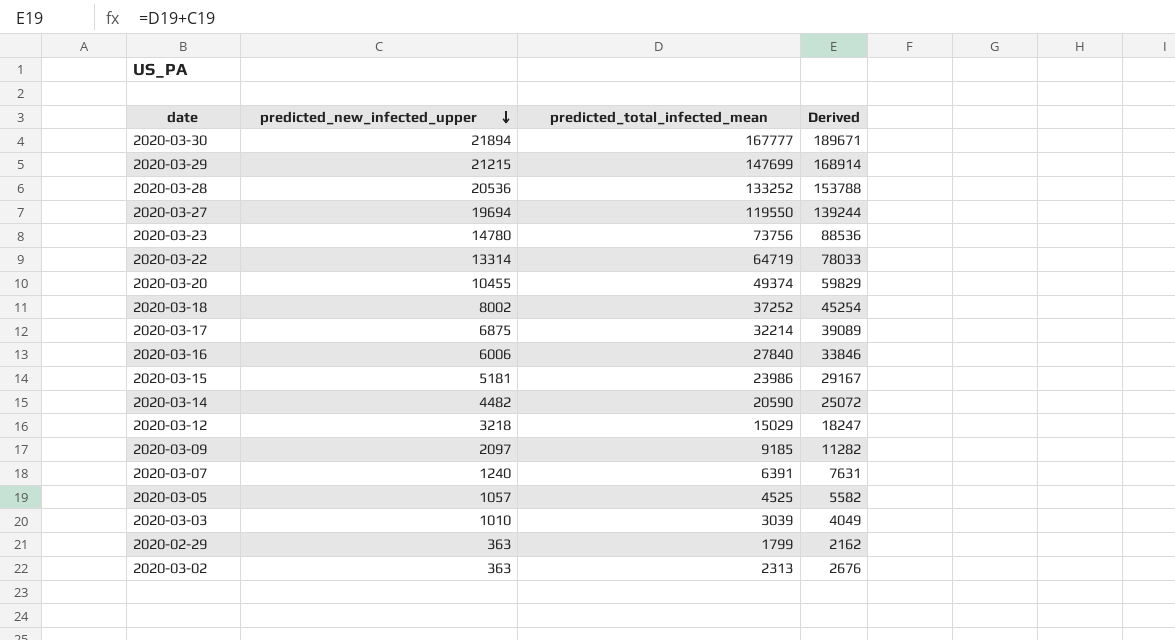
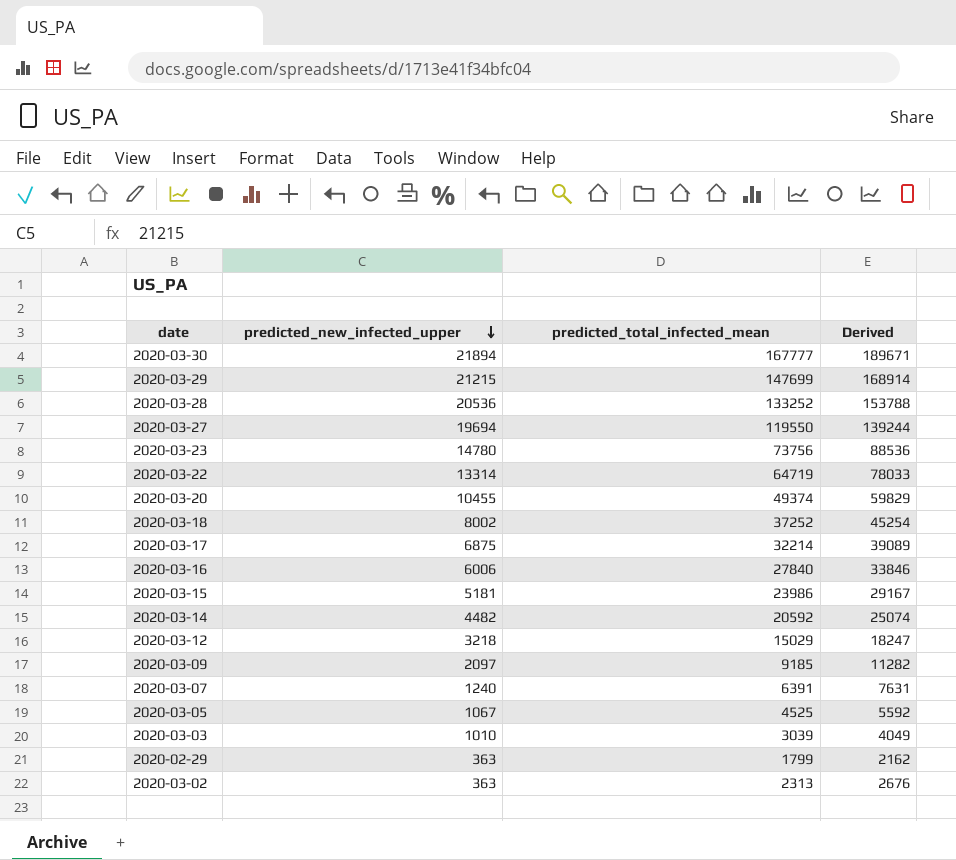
2020-03-14 | predicted_total_infected_mean: 20590 -> 20592
2020-03-14 | Derived: 25072 -> 25074
2020-03-05 | predicted_new_infected_upper: 1057 -> 1067
2020-03-05 | Derived: 5582 -> 5592

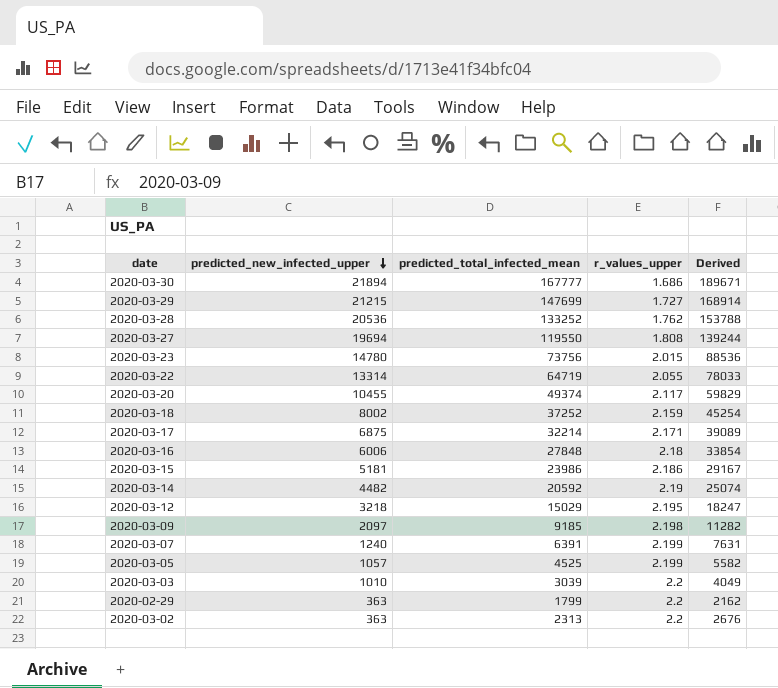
column r_values_upper | position: none -> 4
2020-03-16 | predicted_total_infected_mean: 27840 -> 27848
2020-03-16 | Derived: 33846 -> 33854
2020-03-05 | predicted_new_infected_upper: 1067 -> 1057
2020-03-05 | Derived: 5592 -> 5582

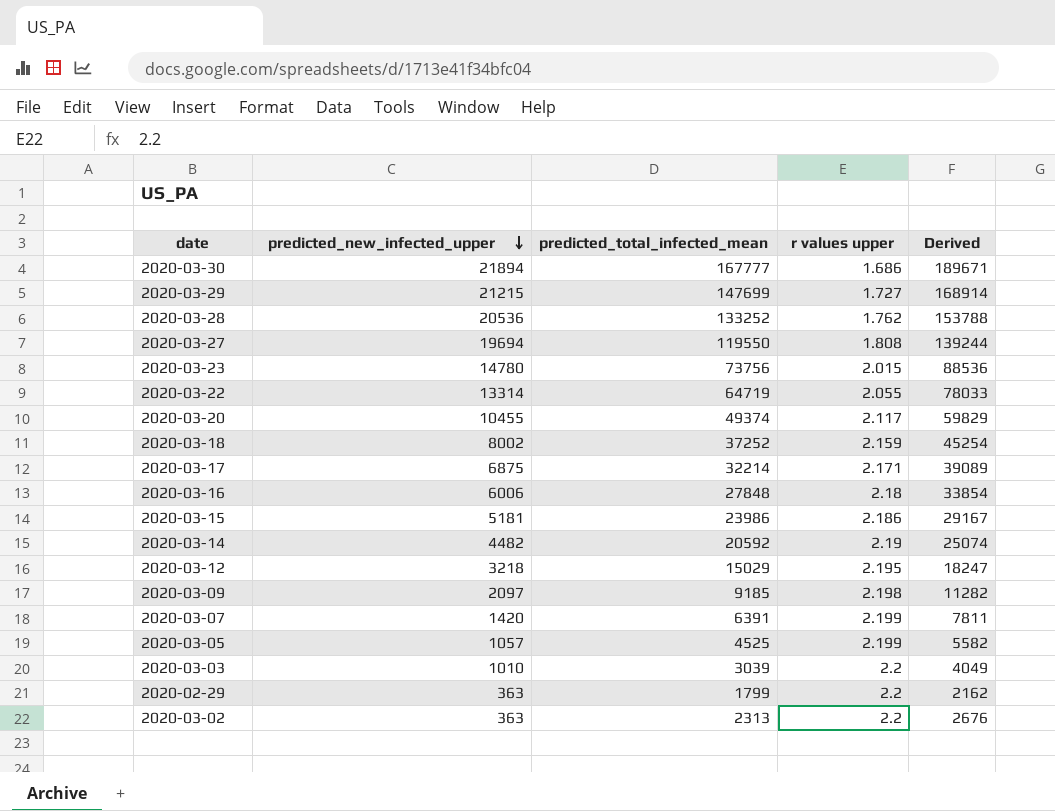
column name: r_values_upper -> r values upper
2020-03-07 | predicted_new_infected_upper: 1240 -> 1420
2020-03-07 | Derived: 7631 -> 7811

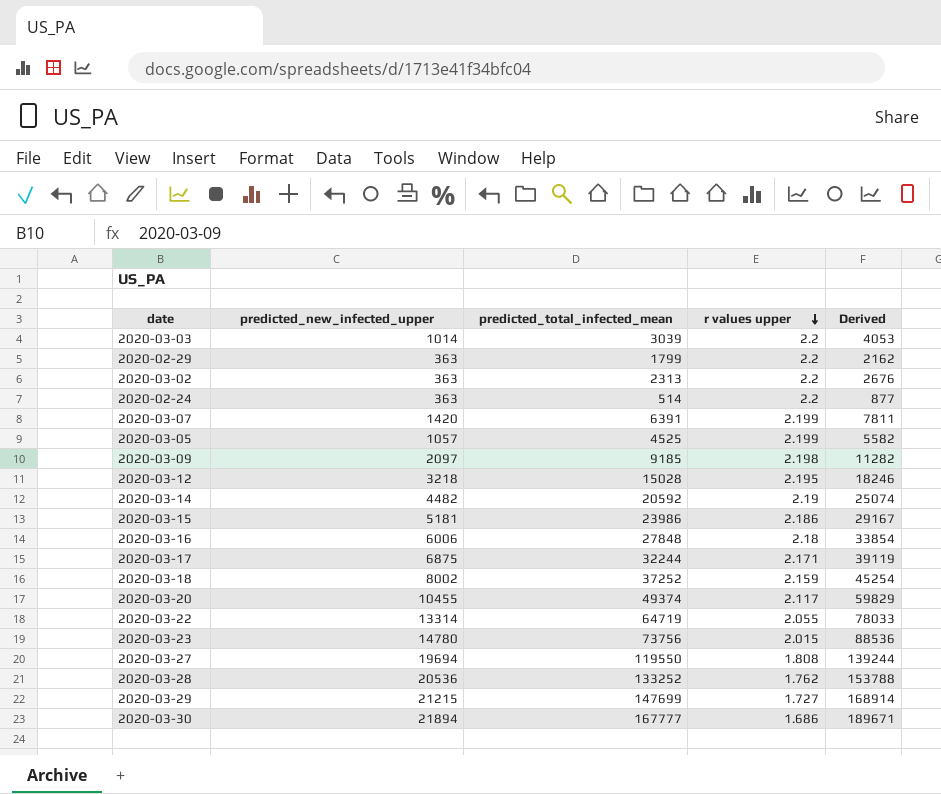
row order: predicted_new_infected_upper descending -> r values upper descending
2020-03-03 | predicted_new_infected_upper: 1010 -> 1014
2020-03-03 | Derived: 4049 -> 4053
row 2020-02-24: none -> 363 | 514 | 2.2 | 877
2020-03-12 | predicted_total_infected_mean: 15029 -> 15028
2020-03-12 | Derived: 18247 -> 18246
2020-03-17 | predicted_total_infected_mean: 32214 -> 32244
2020-03-17 | Derived: 39089 -> 39119

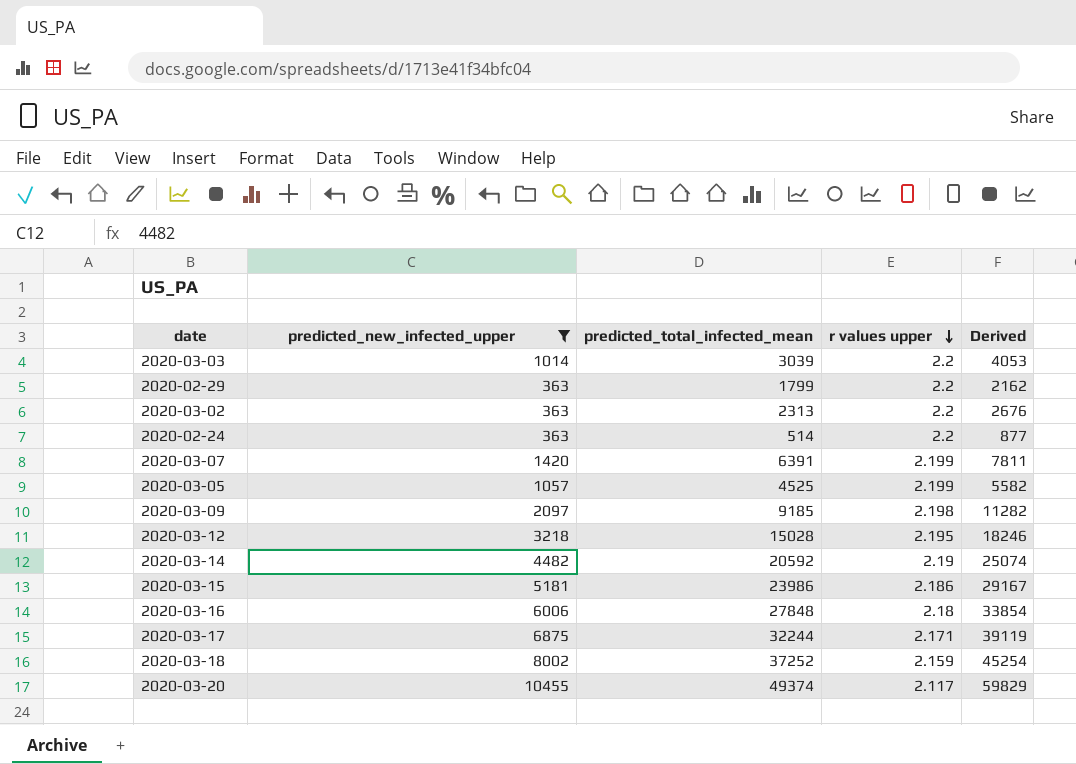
filter: none -> predicted_new_infected_upper <= 10455

